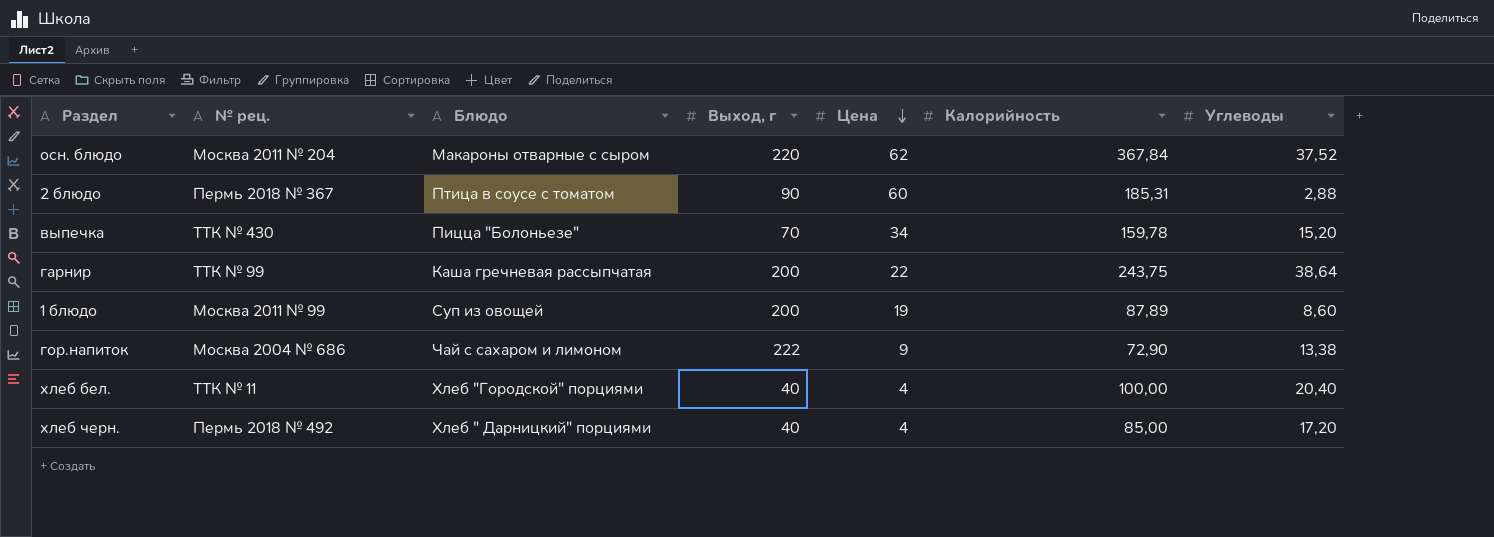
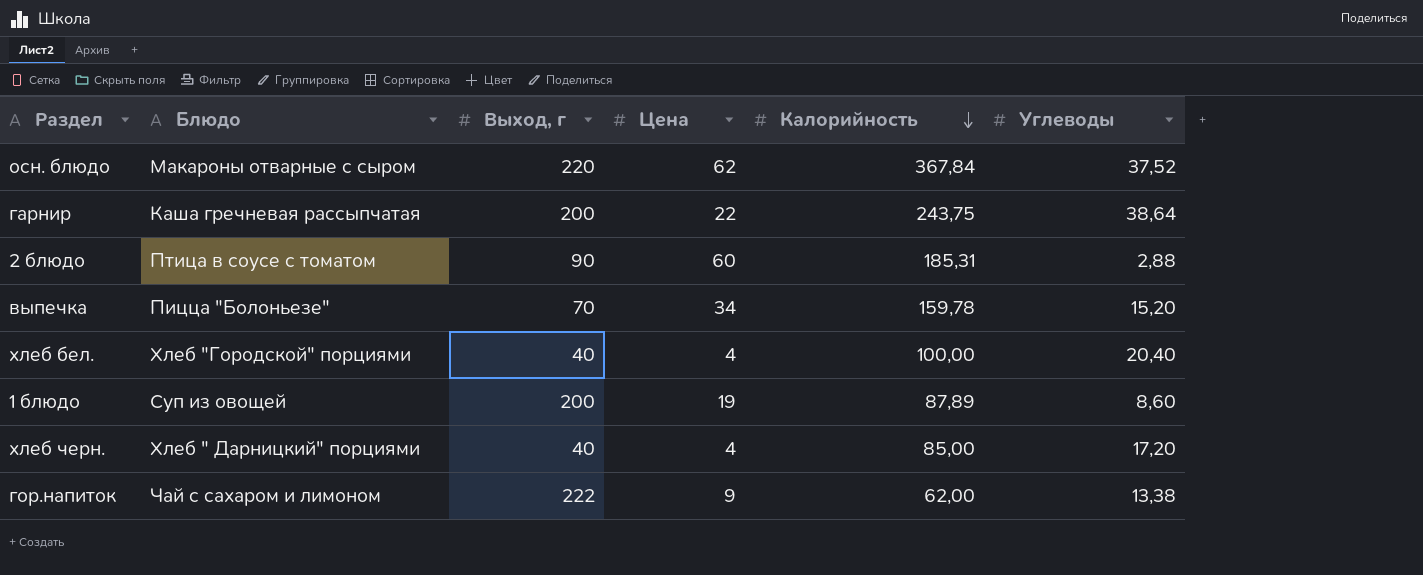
row order: Цена descending -> Калорийность descending
column № рец. | position: 2 -> none
гор.напиток | Калорийность: 72,90 -> 62,00

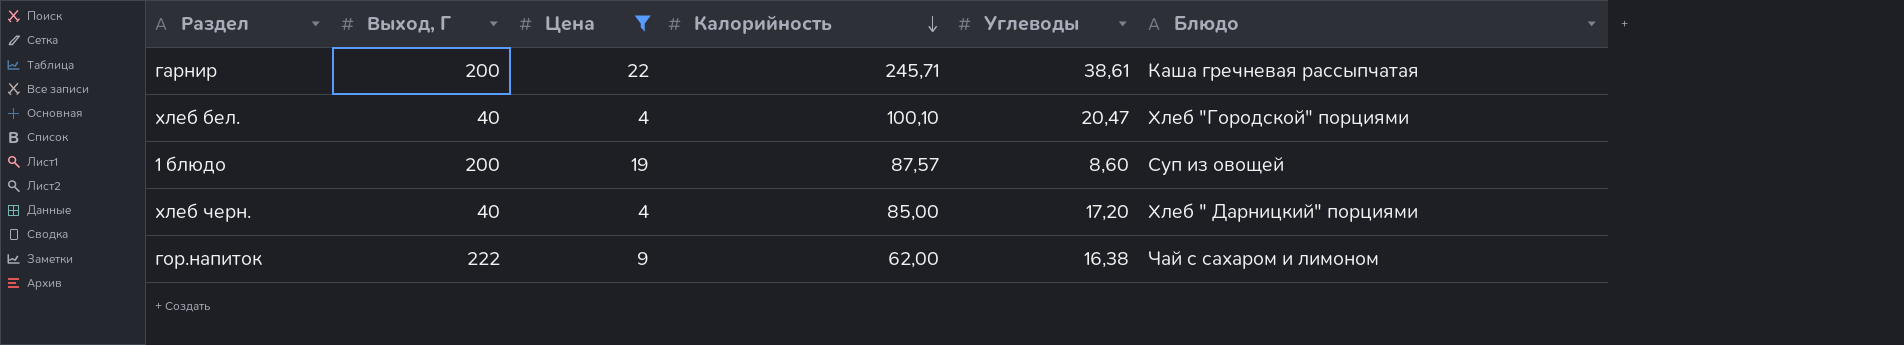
filter: none -> Цена <= 22
column name: Выход, г -> Выход, Г
column Блюдо | position: 2 -> 6
гарнир | Калорийность: 243,75 -> 245,71
гарнир | Углеводы: 38,64 -> 38,61
хлеб бел. | Калорийность: 100,00 -> 100,10
хлеб бел. | Углеводы: 20,40 -> 20,47
1 блюдо | Калорийность: 87,89 -> 87,57
гор.напиток | Углеводы: 13,38 -> 16,38

